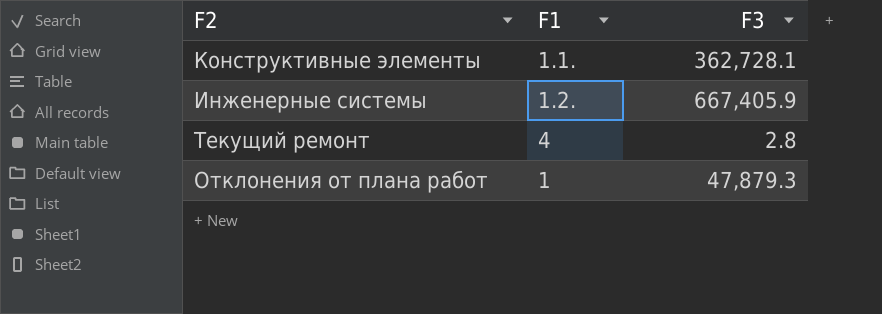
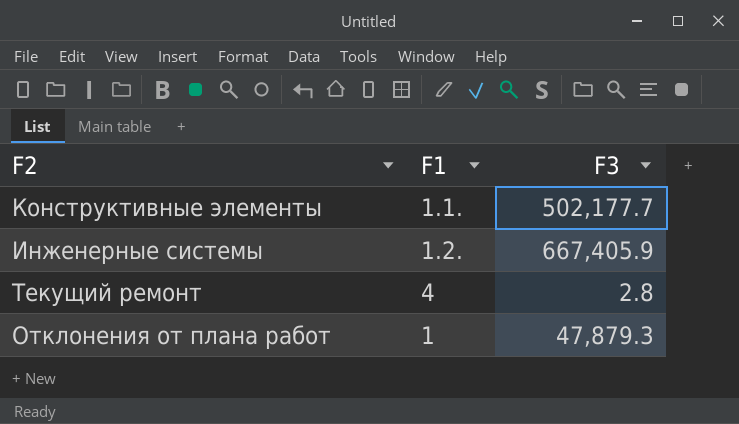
Конструктивные элементы | F3: 362,728.1 -> 502,177.7

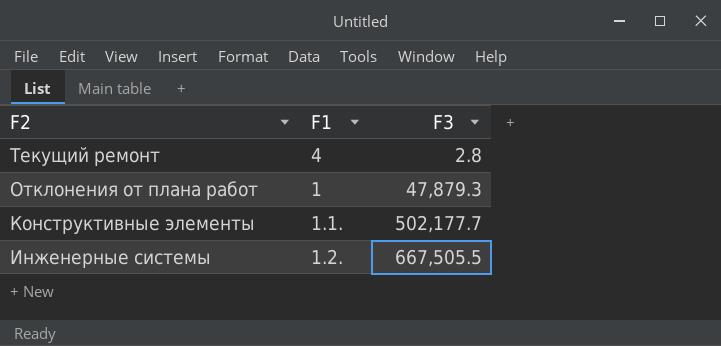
row order: none -> F2 descending
Инженерные системы | F3: 667,405.9 -> 667,505.5

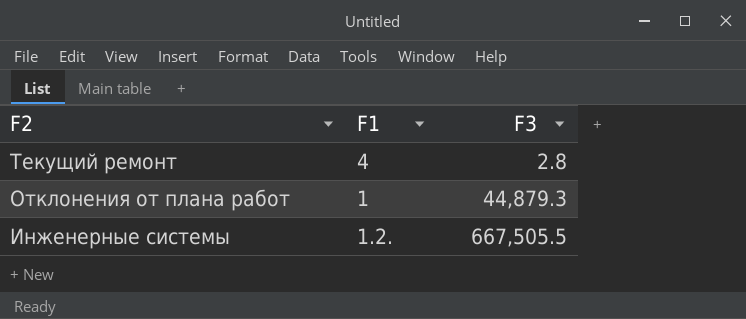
row Конструктивные элементы: 1.1. | 502,177.7 -> none
Отклонения от плана работ | F3: 47,879.3 -> 44,879.3

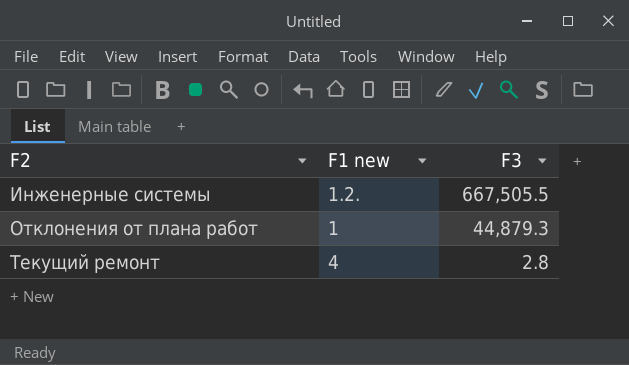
row order: F2 descending -> F2 ascending
column name: F1 -> F1 new

